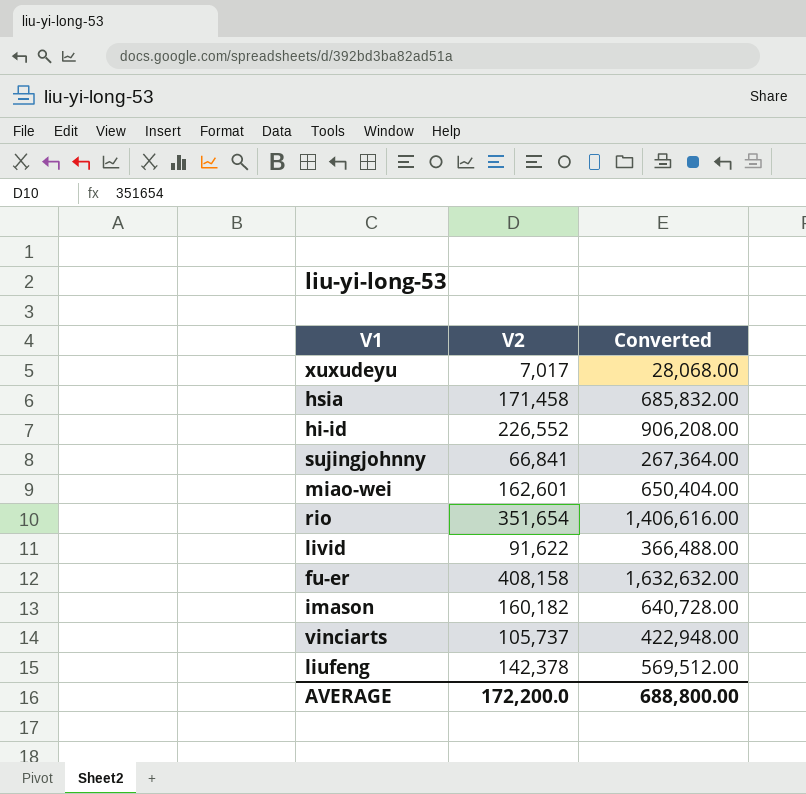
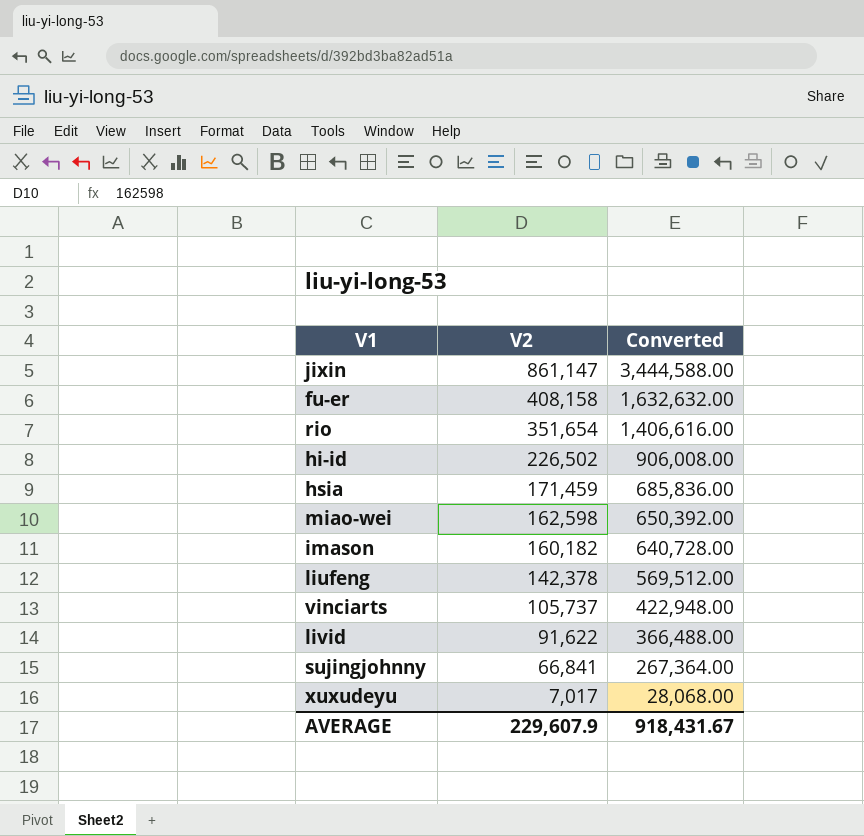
row order: none -> V2 descending
row jixin: none -> 861,147 | 3,444,588.00
hi-id | V2: 226,552 -> 226,502
hi-id | Converted: 906,208.00 -> 906,008.00
hsia | V2: 171,458 -> 171,459
hsia | Converted: 685,832.00 -> 685,836.00
miao-wei | V2: 162,601 -> 162,598
miao-wei | Converted: 650,404.00 -> 650,392.00
AVERAGE | V2: 172,200.0 -> 229,607.9
AVERAGE | Converted: 688,800.00 -> 918,431.67

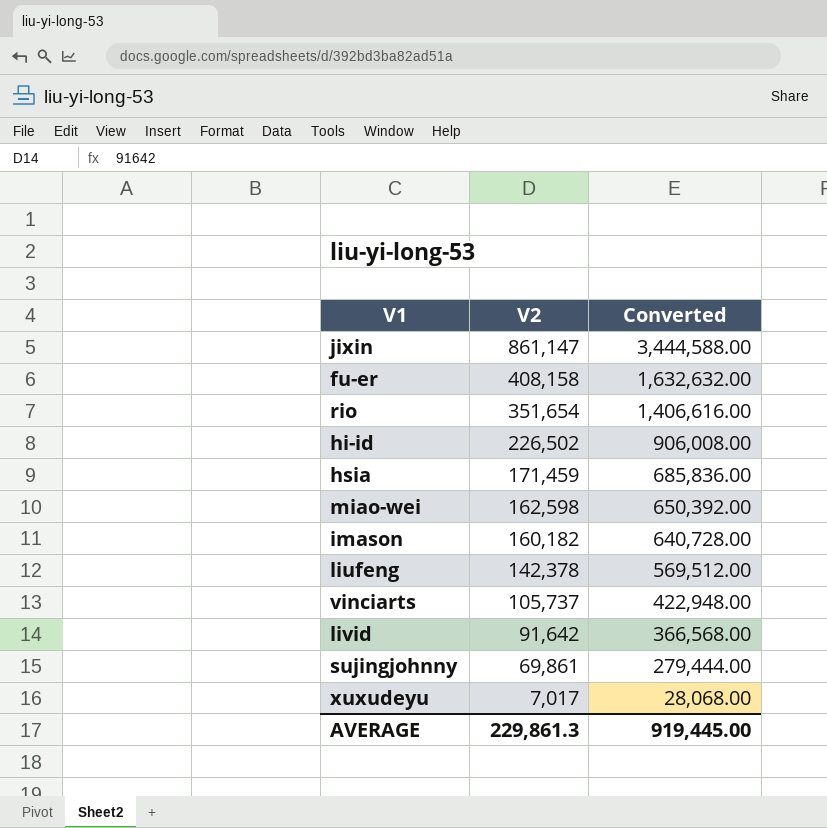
livid | V2: 91,622 -> 91,642
livid | Converted: 366,488.00 -> 366,568.00
sujingjohnny | V2: 66,841 -> 69,861
sujingjohnny | Converted: 267,364.00 -> 279,444.00
AVERAGE | V2: 229,607.9 -> 229,861.3
AVERAGE | Converted: 918,431.67 -> 919,445.00

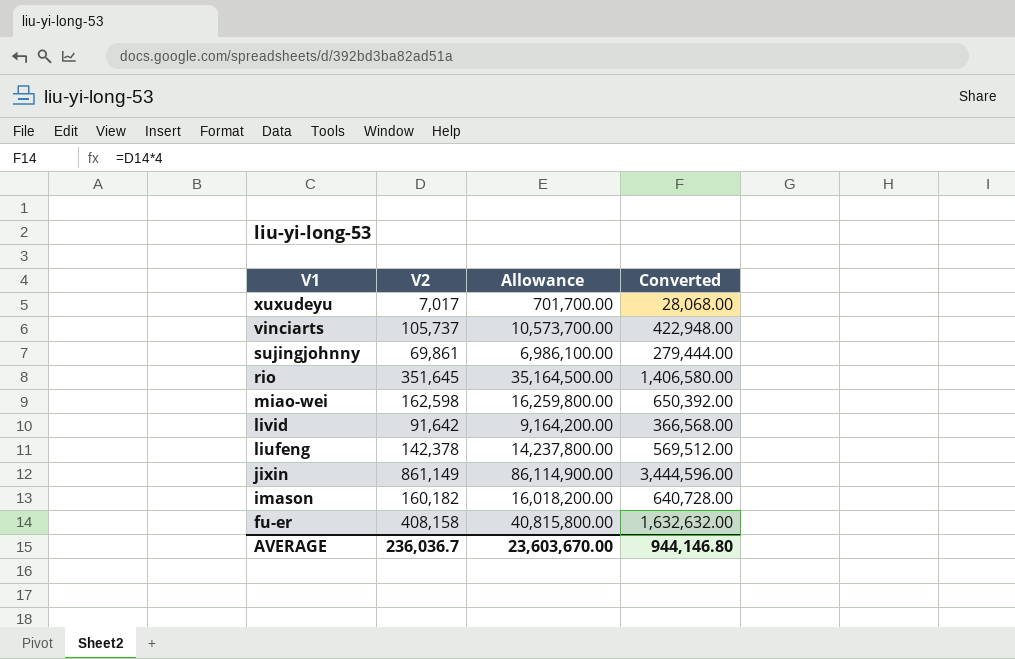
row order: V2 descending -> V1 descending
column Allowance | formula: none -> [V2] * 100
row hi-id: 226,502 | 906,008.00 -> none
row hsia: 171,459 | 685,836.00 -> none
rio | V2: 351,654 -> 351,645
rio | Converted: 1,406,616.00 -> 1,406,580.00
jixin | V2: 861,147 -> 861,149
jixin | Converted: 3,444,588.00 -> 3,444,596.00
AVERAGE | V2: 229,861.3 -> 236,036.7
AVERAGE | Converted: 919,445.00 -> 944,146.80

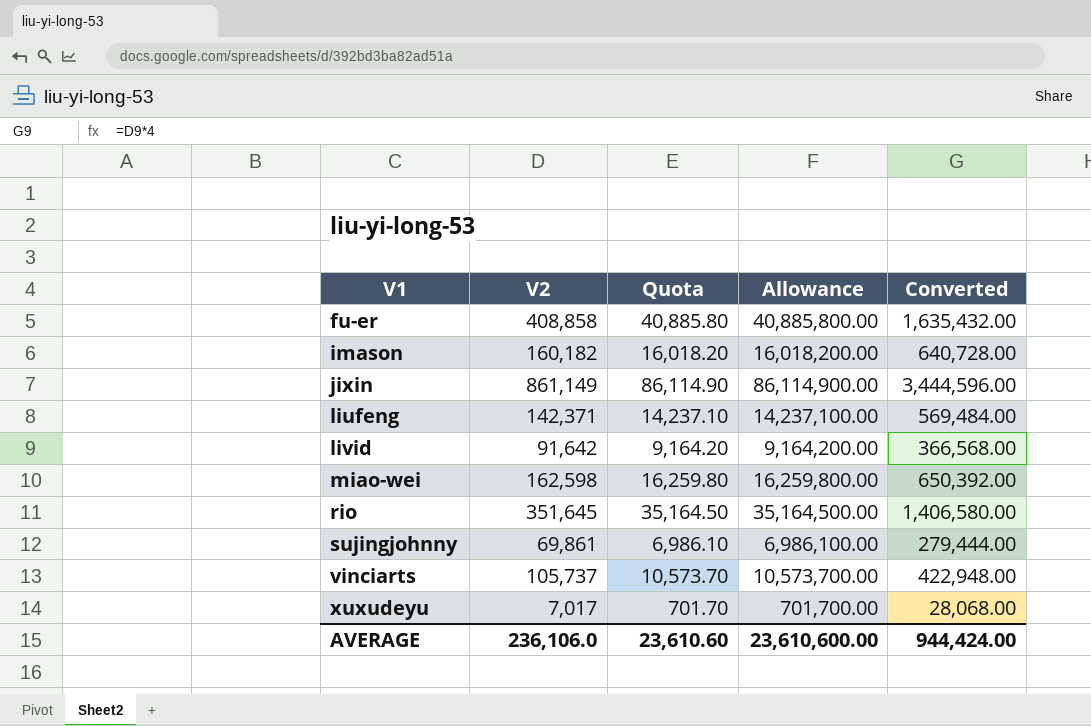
row order: V1 descending -> V1 ascending
column Quota | formula: none -> [V2] * 0.1
fu-er | V2: 408,158 -> 408,858
fu-er | Allowance: 40,815,800.00 -> 40,885,800.00
fu-er | Converted: 1,632,632.00 -> 1,635,432.00
liufeng | V2: 142,378 -> 142,371
liufeng | Allowance: 14,237,800.00 -> 14,237,100.00
liufeng | Converted: 569,512.00 -> 569,484.00
AVERAGE | V2: 236,036.7 -> 236,106.0
AVERAGE | Allowance: 23,603,670.00 -> 23,610,600.00
AVERAGE | Converted: 944,146.80 -> 944,424.00

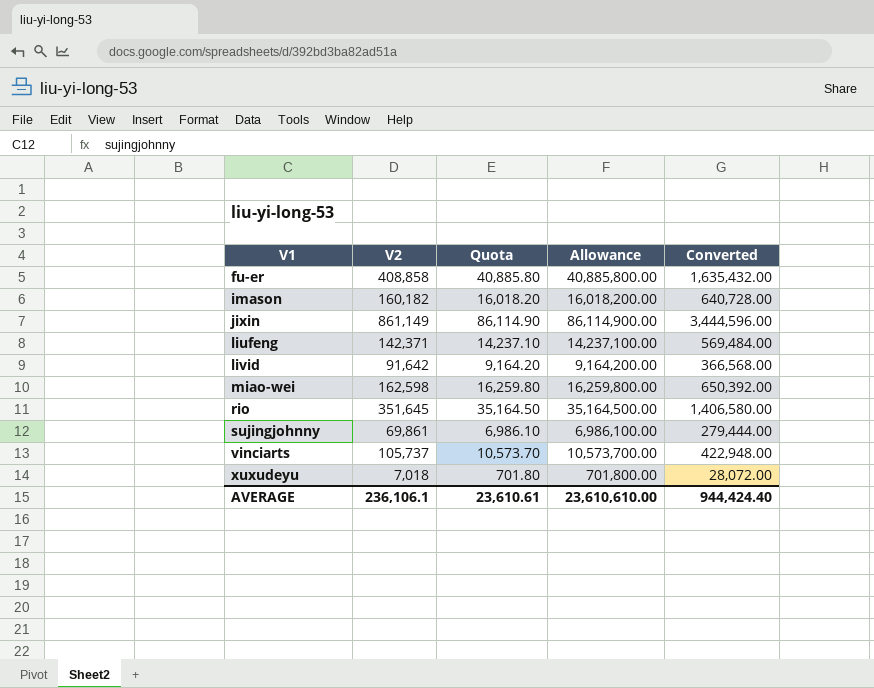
xuxudeyu | V2: 7,017 -> 7,018
xuxudeyu | Quota: 701.70 -> 701.80
xuxudeyu | Allowance: 701,700.00 -> 701,800.00
xuxudeyu | Converted: 28,068.00 -> 28,072.00
AVERAGE | V2: 236,106.0 -> 236,106.1
AVERAGE | Quota: 23,610.60 -> 23,610.61
AVERAGE | Allowance: 23,610,600.00 -> 23,610,610.00
AVERAGE | Converted: 944,424.00 -> 944,424.40

